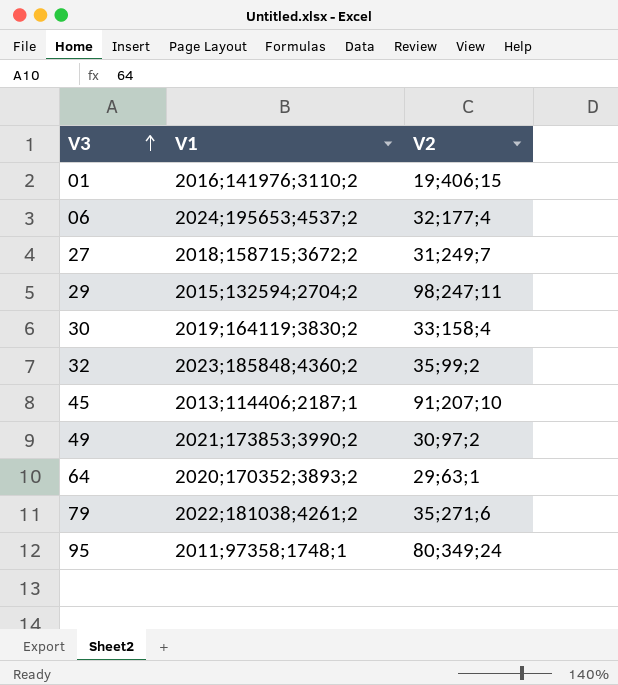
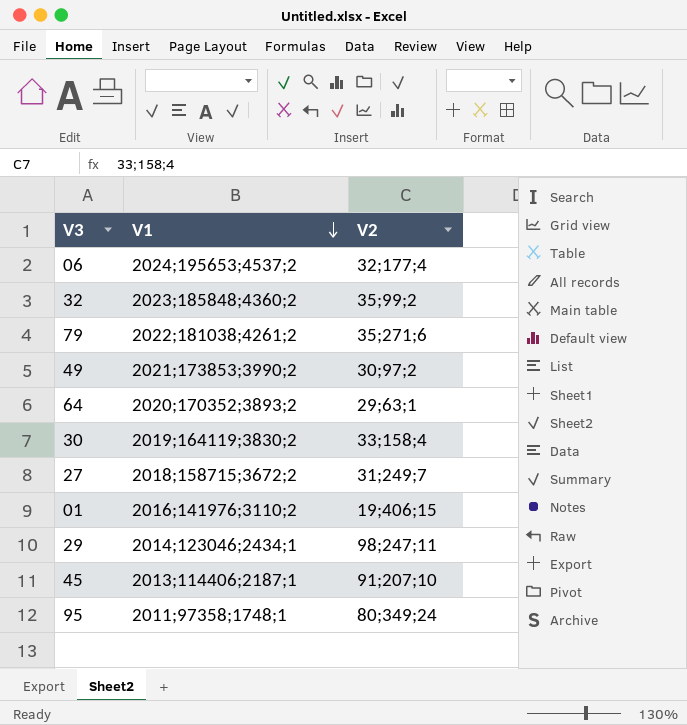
row order: V3 ascending -> V1 descending
29 | V1: 2015;132594;2704;2 -> 2014;123046;2434;1

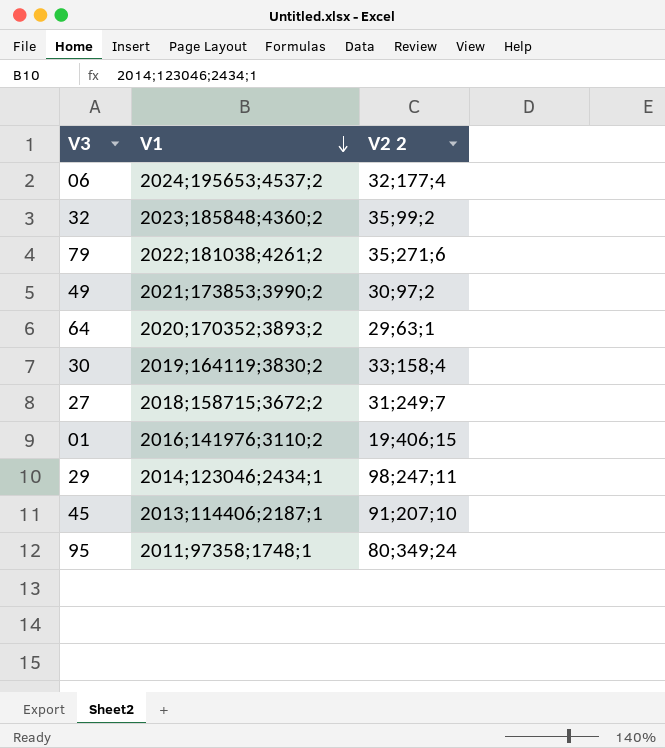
column name: V2 -> V2 2

